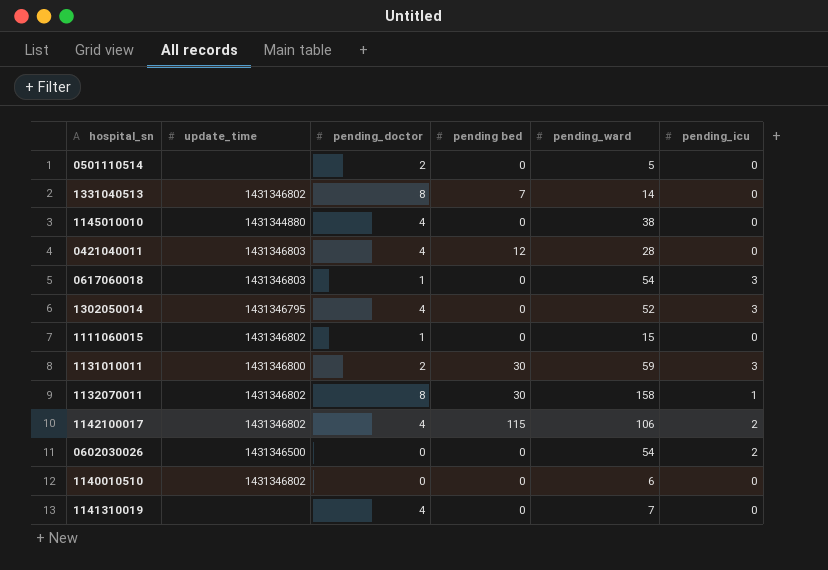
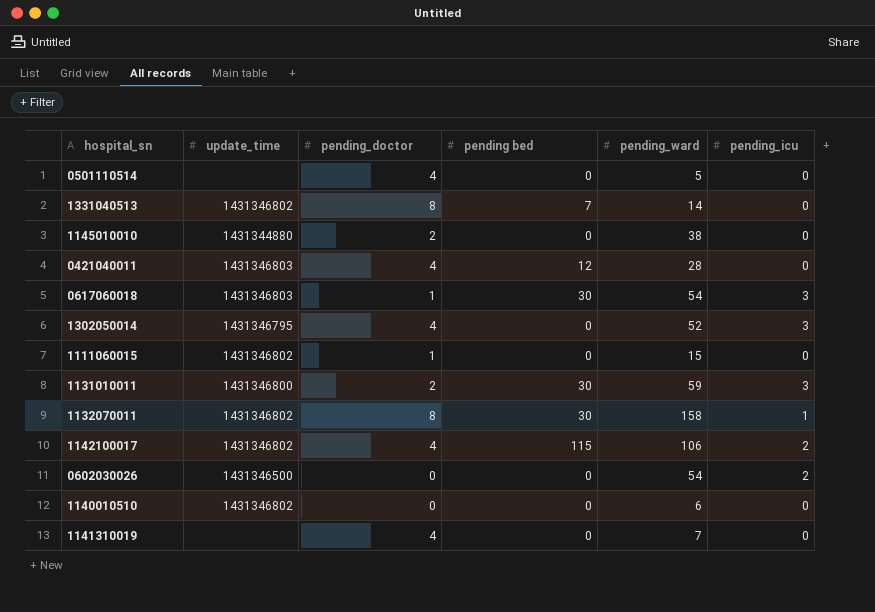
0501110514 | pending_doctor: 2 -> 4
1145010010 | pending_doctor: 4 -> 2
0617060018 | pending bed: 0 -> 30

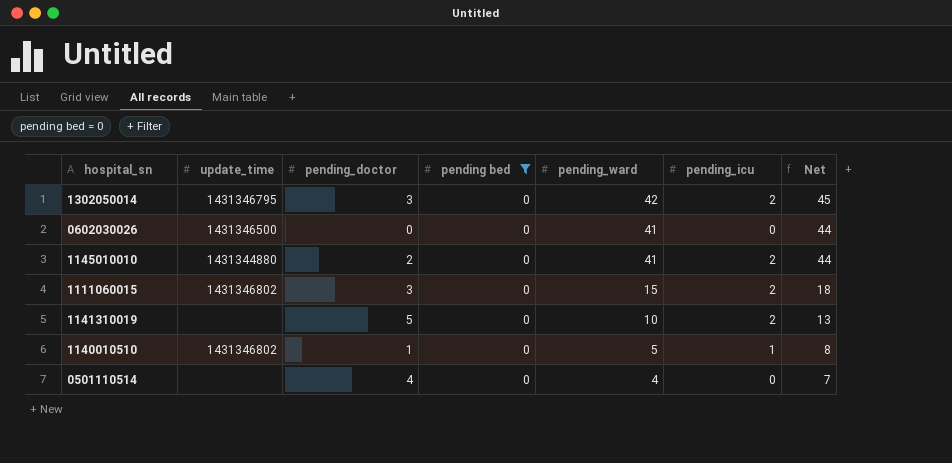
filter: none -> pending bed = 0
row order: none -> pending_ward descending
column Net | formula: none -> [pending_ward] + 3
1302050014 | pending_doctor: 4 -> 3
1302050014 | pending_ward: 52 -> 42
1302050014 | pending_icu: 3 -> 2
0602030026 | pending_ward: 54 -> 41
0602030026 | pending_icu: 2 -> 0
1145010010 | pending_ward: 38 -> 41
1145010010 | pending_icu: 0 -> 2
1111060015 | pending_doctor: 1 -> 3
1111060015 | pending_icu: 0 -> 2
1141310019 | pending_doctor: 4 -> 5
1141310019 | pending_ward: 7 -> 10
1141310019 | pending_icu: 0 -> 2
1140010510 | pending_doctor: 0 -> 1
1140010510 | pending_ward: 6 -> 5
1140010510 | pending_icu: 0 -> 1
0501110514 | pending_ward: 5 -> 4

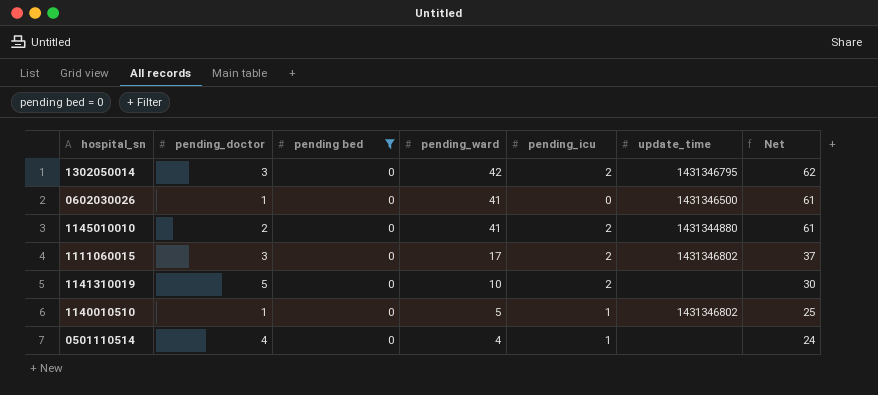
column update_time | position: 2 -> 6
column Net | formula: [pending_ward] + 3 -> [pending_ward] + 20
0602030026 | pending_doctor: 0 -> 1
1111060015 | pending_ward: 15 -> 17
0501110514 | pending_icu: 0 -> 1

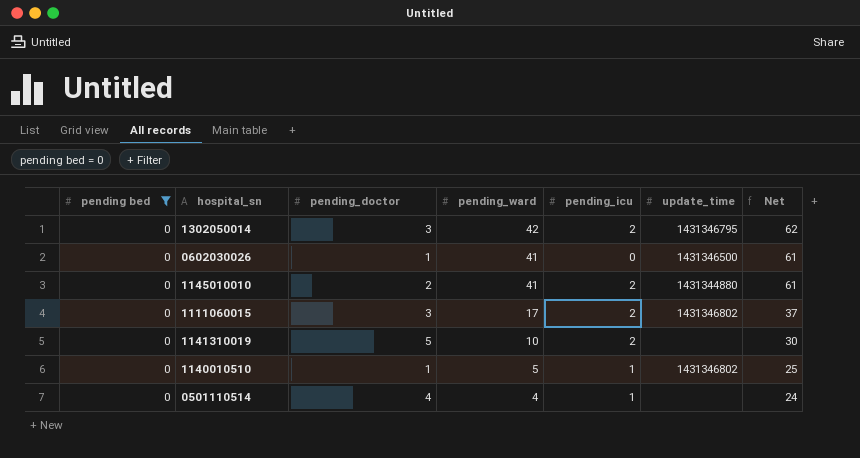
column pending bed | position: 3 -> 1

